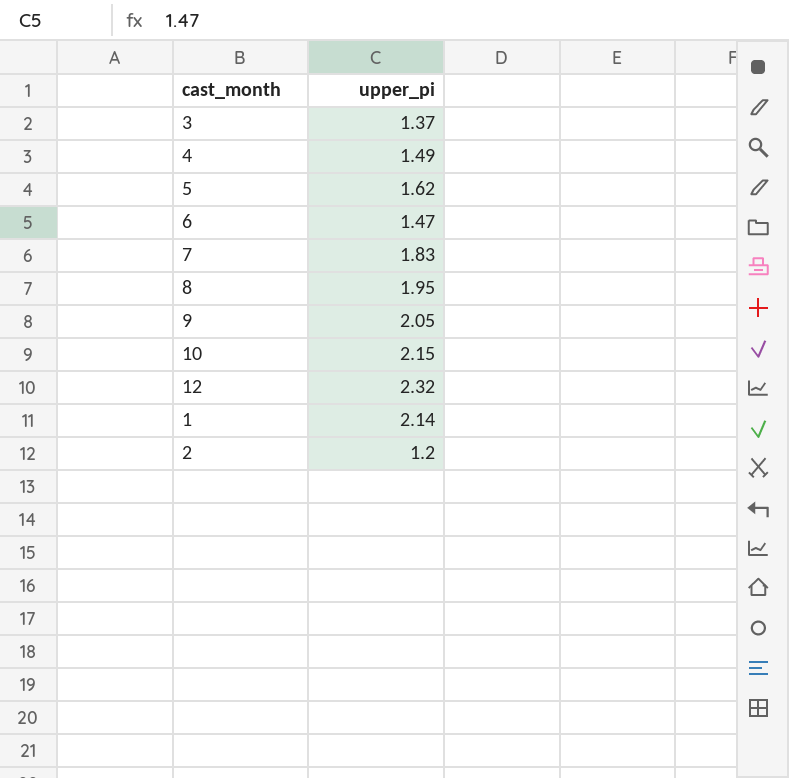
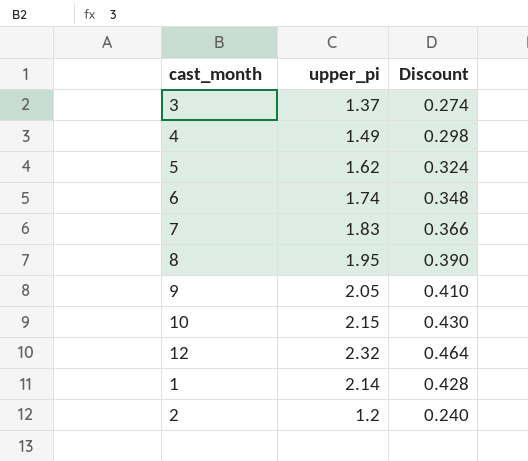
column Discount | formula: none -> [upper_pi] * 0.2
6 | upper_pi: 1.47 -> 1.74

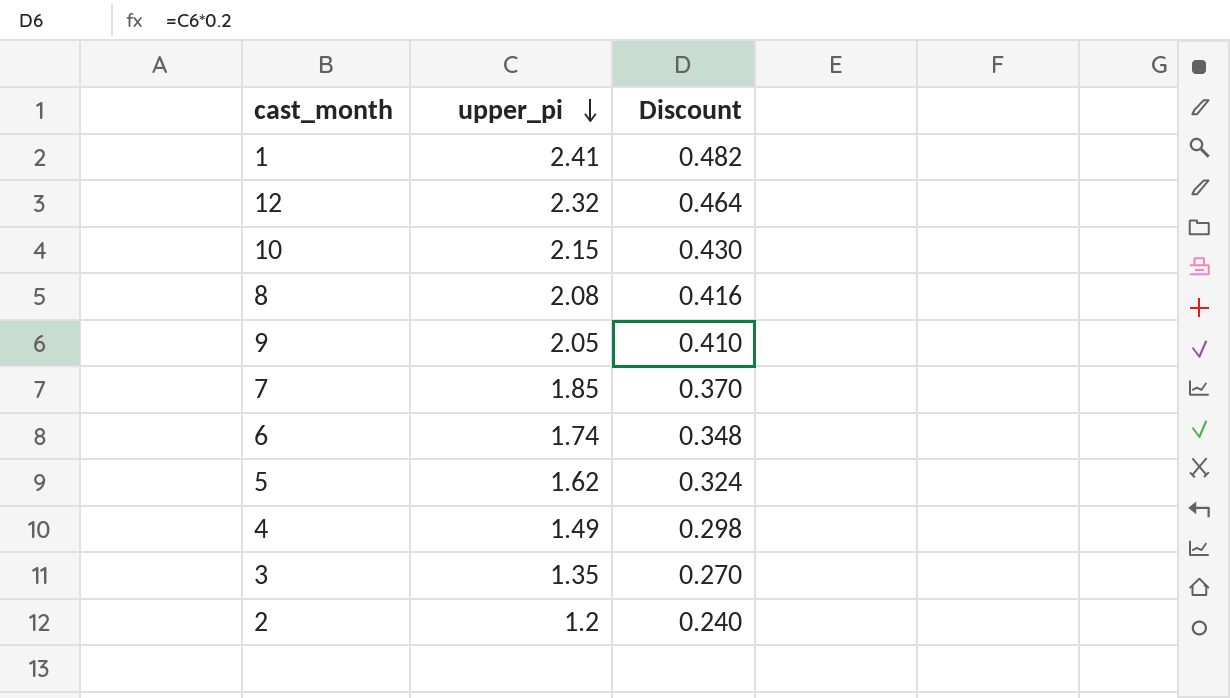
row order: none -> upper_pi descending
1 | upper_pi: 2.14 -> 2.41
1 | Discount: 0.428 -> 0.482
8 | upper_pi: 1.95 -> 2.08
8 | Discount: 0.390 -> 0.416
7 | upper_pi: 1.83 -> 1.85
7 | Discount: 0.366 -> 0.370
3 | upper_pi: 1.37 -> 1.35
3 | Discount: 0.274 -> 0.270

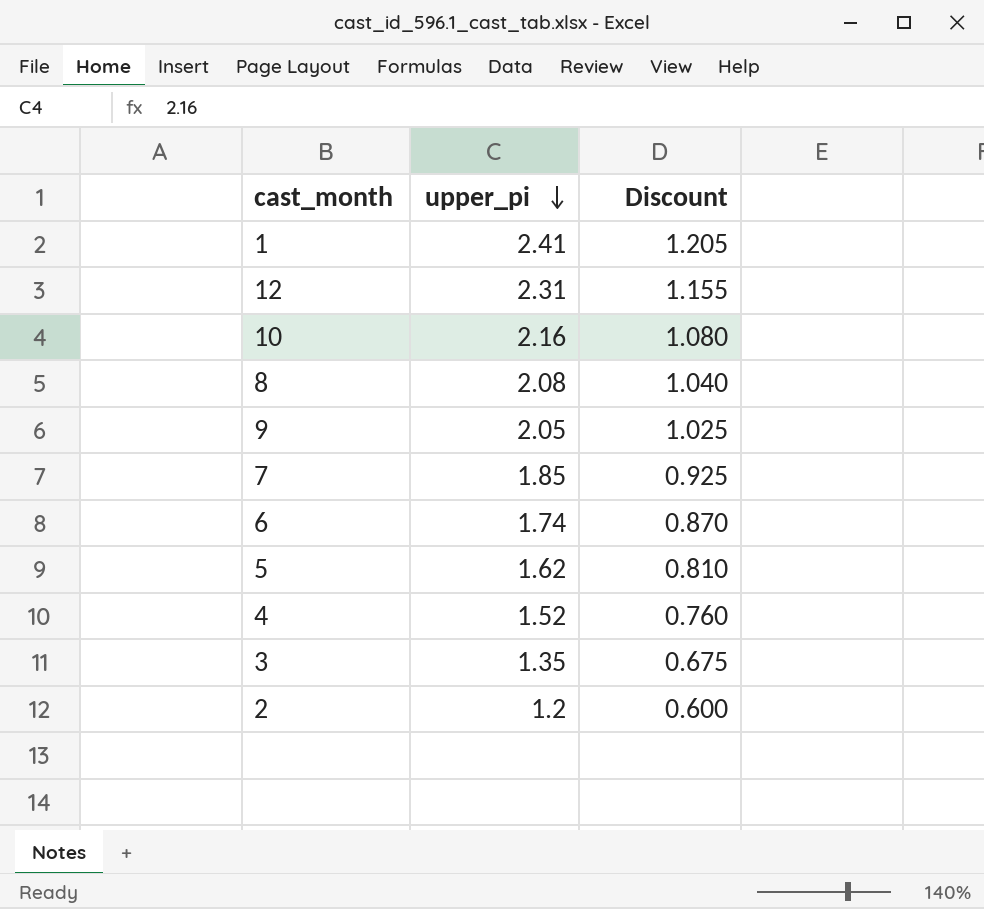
column Discount | formula: [upper_pi] * 0.2 -> [upper_pi] * 0.5
12 | upper_pi: 2.32 -> 2.31
10 | upper_pi: 2.15 -> 2.16
4 | upper_pi: 1.49 -> 1.52

